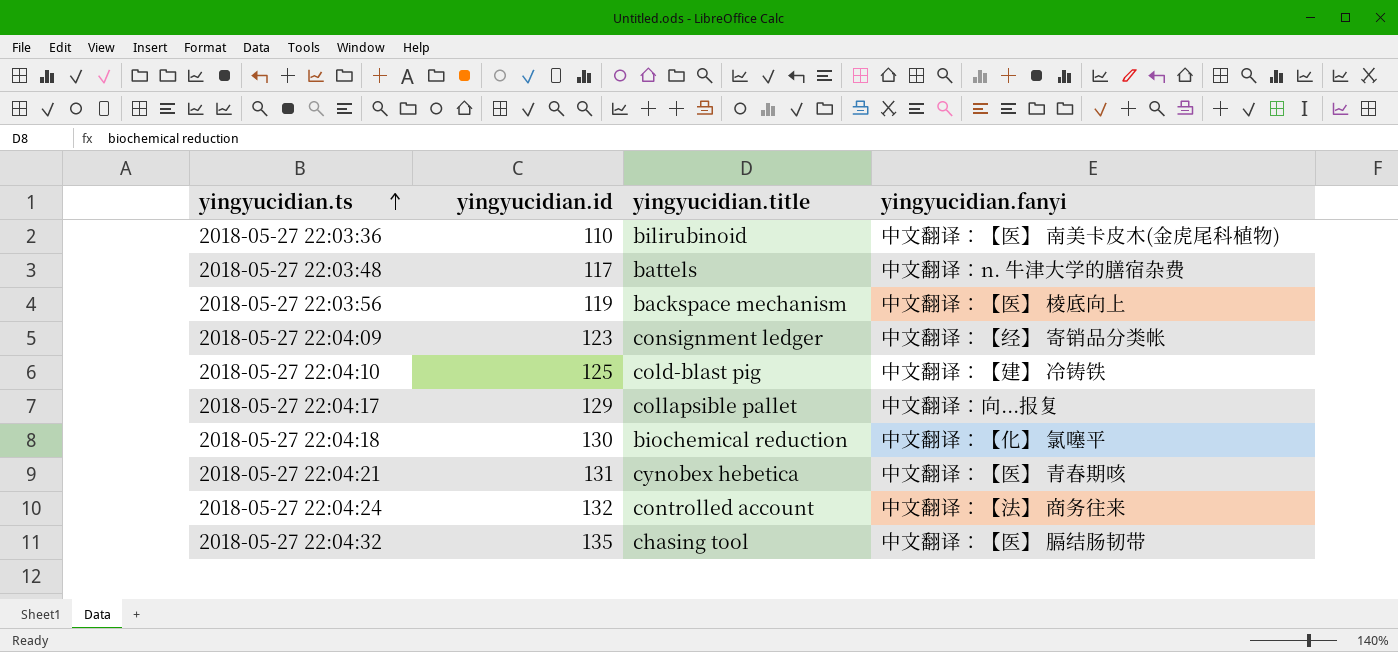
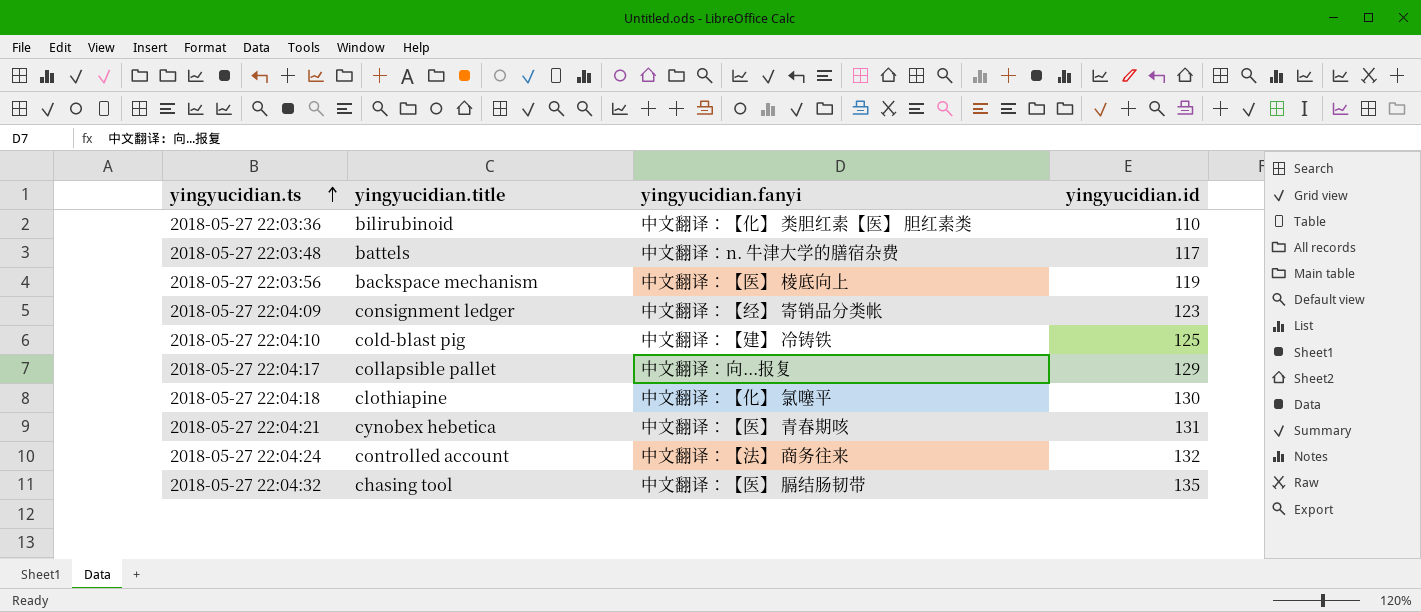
column yingyucidian.id | position: 2 -> 4
2018-05-27 22:03:36 | yingyucidian.fanyi: 中文翻译：【医】 南美卡皮木(金虎尾科植物) -> 中文翻译：【化】 类胆红素【医】 胆红素类
2018-05-27 22:04:18 | yingyucidian.title: biochemical reduction -> clothiapine

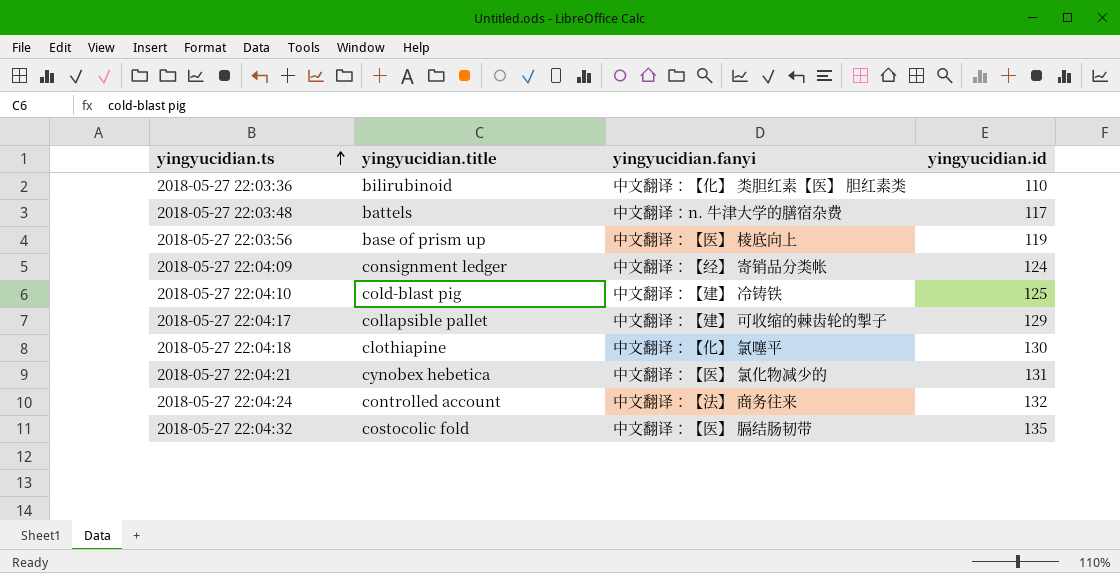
2018-05-27 22:03:56 | yingyucidian.title: backspace mechanism -> base of prism up
2018-05-27 22:04:09 | yingyucidian.id: 123 -> 124
2018-05-27 22:04:17 | yingyucidian.fanyi: 中文翻译：向...报复 -> 中文翻译：【建】 可收缩的棘齿轮的掣子
2018-05-27 22:04:21 | yingyucidian.fanyi: 中文翻译：【医】 青春期咳 -> 中文翻译：【医】 氯化物减少的
2018-05-27 22:04:32 | yingyucidian.title: chasing tool -> costocolic fold

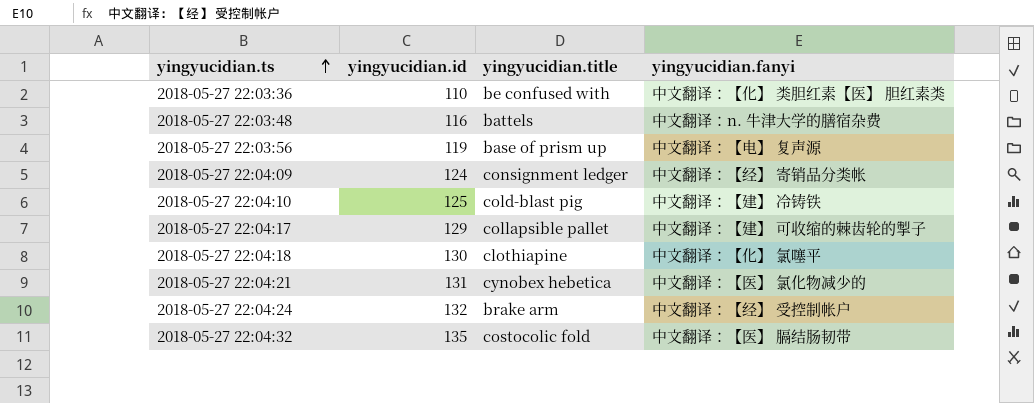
column yingyucidian.id | position: 4 -> 2
2018-05-27 22:03:36 | yingyucidian.title: bilirubinoid -> be confused with
2018-05-27 22:03:48 | yingyucidian.id: 117 -> 116
2018-05-27 22:03:56 | yingyucidian.fanyi: 中文翻译：【医】 棱底向上 -> 中文翻译：【电】 复声源
2018-05-27 22:04:24 | yingyucidian.title: controlled account -> brake arm
2018-05-27 22:04:24 | yingyucidian.fanyi: 中文翻译：【法】 商务往来 -> 中文翻译：【经】 受控制帐户

